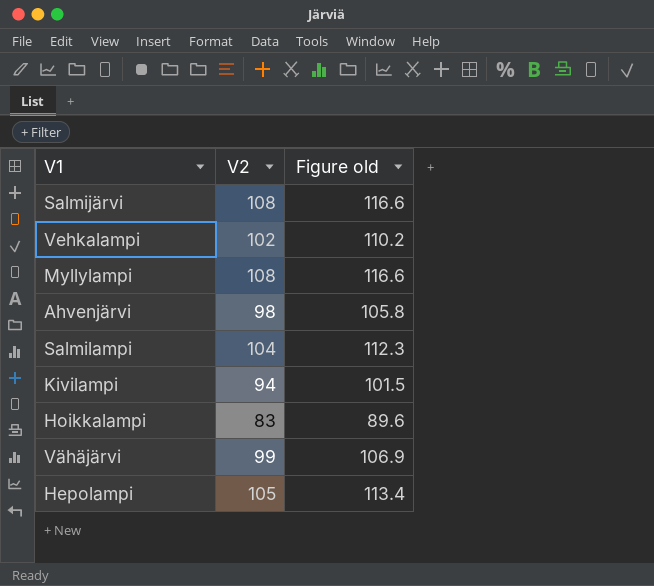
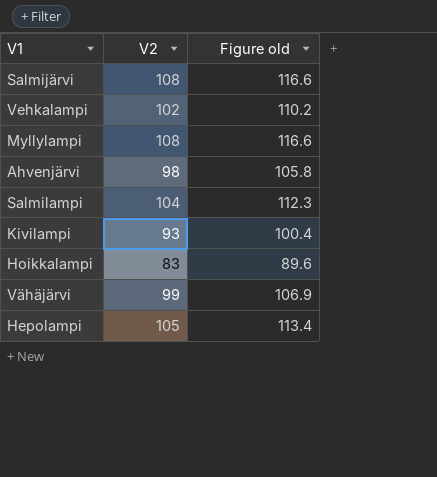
Kivilampi | V2: 94 -> 93
Kivilampi | Figure old: 101.5 -> 100.4

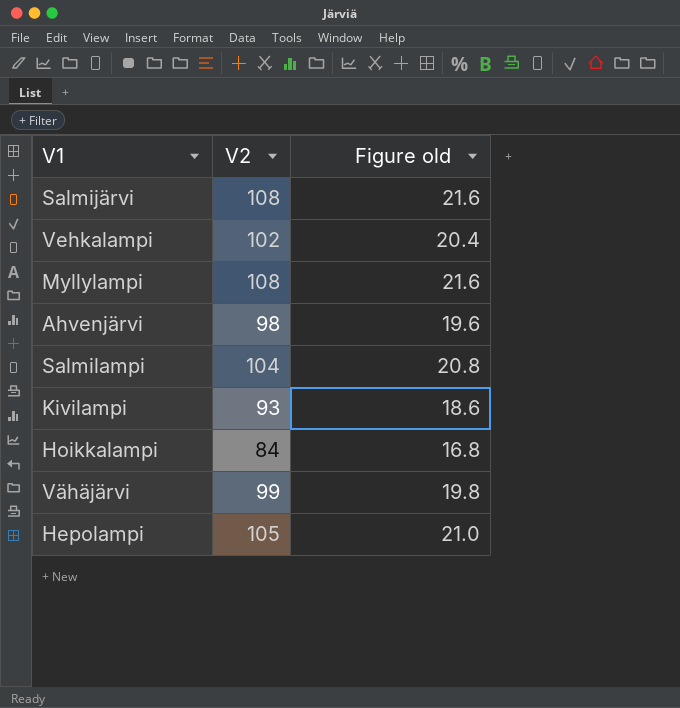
column Figure old | formula: [V2] * 1.08 -> [V2] * 0.2
Hoikkalampi | V2: 83 -> 84

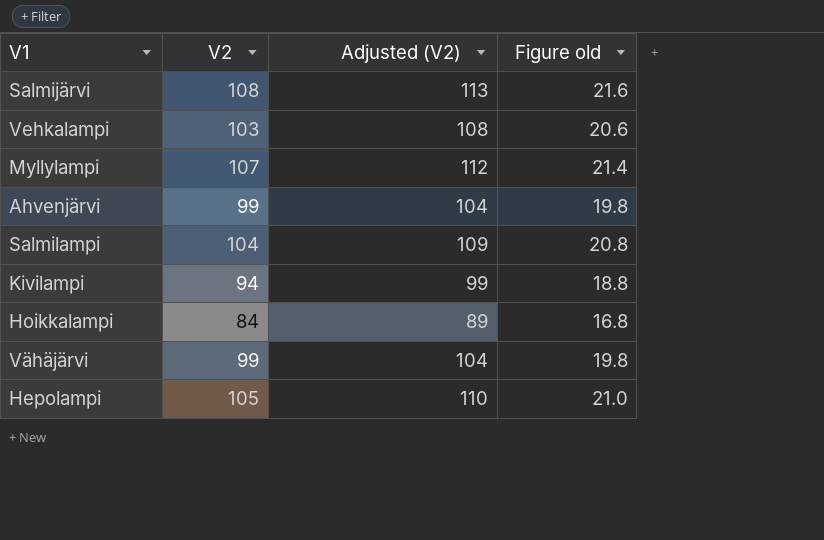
column Adjusted (V2) | formula: none -> [V2] + 5
Vehkalampi | V2: 102 -> 103
Vehkalampi | Figure old: 20.4 -> 20.6
Myllylampi | V2: 108 -> 107
Myllylampi | Figure old: 21.6 -> 21.4
Ahvenjärvi | V2: 98 -> 99
Ahvenjärvi | Figure old: 19.6 -> 19.8
Kivilampi | V2: 93 -> 94
Kivilampi | Figure old: 18.6 -> 18.8

